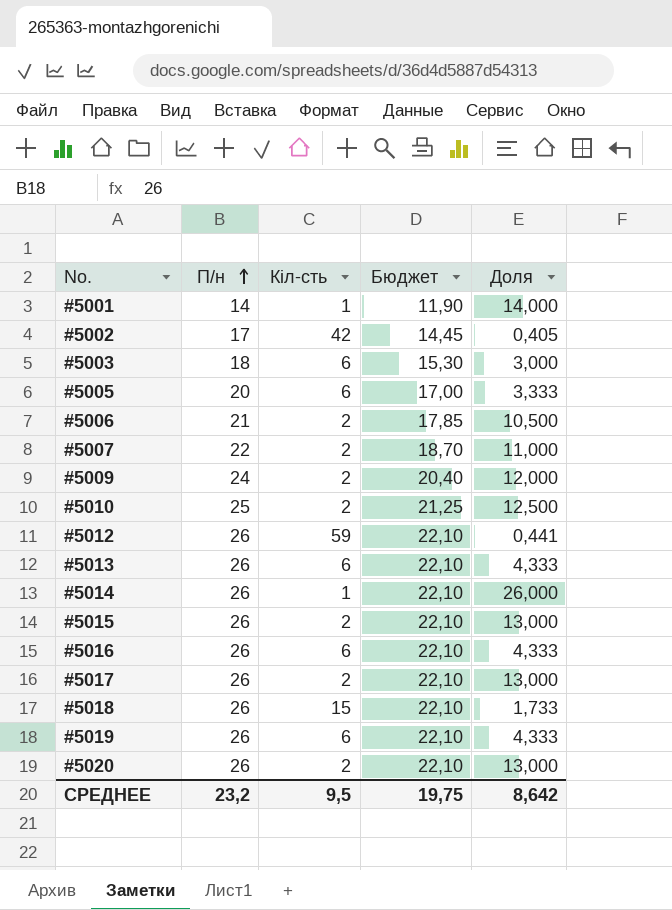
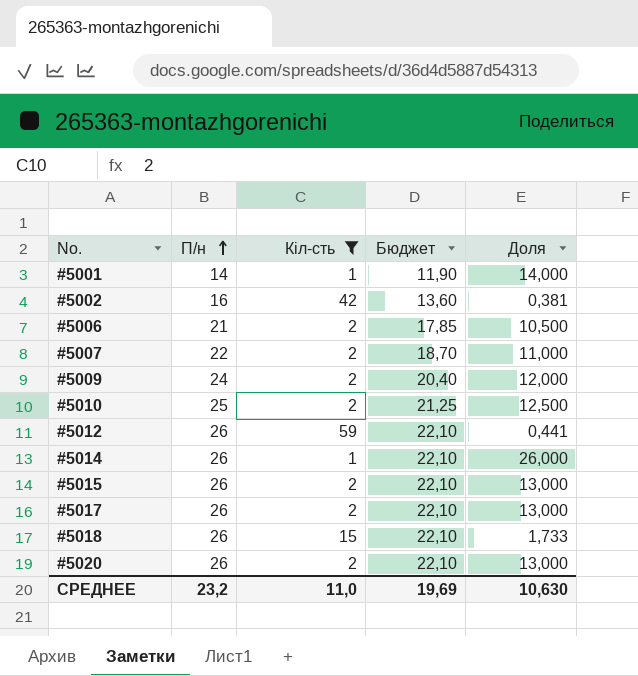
filter: none -> Кіл-сть != 6
#5002 | П/н: 17 -> 16
#5002 | Бюджет: 14,45 -> 13,60
#5002 | Доля: 0,405 -> 0,381
СРЕДНЕЕ | Кіл-сть: 9,5 -> 11,0
СРЕДНЕЕ | Бюджет: 19,75 -> 19,69
СРЕДНЕЕ | Доля: 8,642 -> 10,630

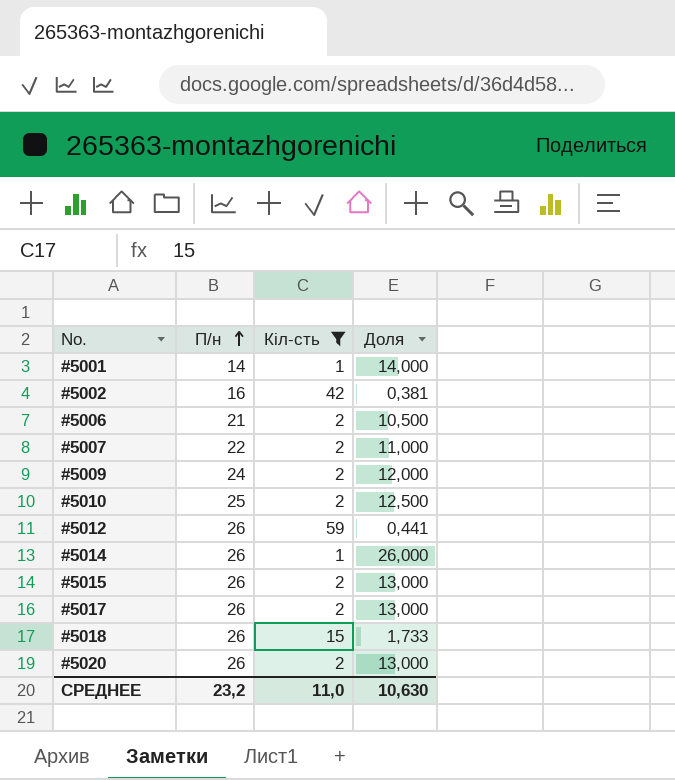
column Бюджет | formula: [П/н] * 0,85 -> none

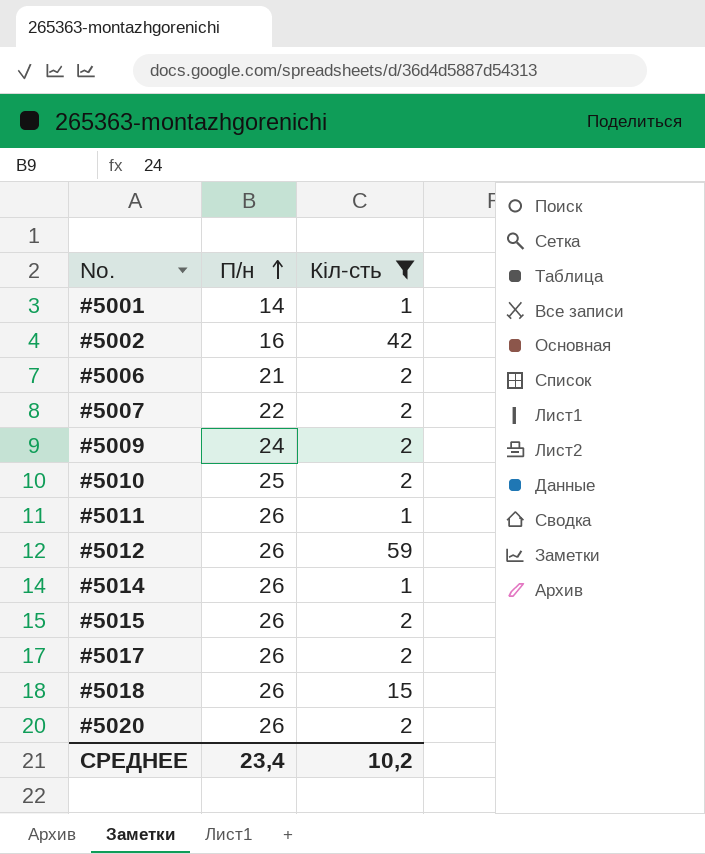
column Доля | formula: [П/н] / [Кіл-сть] -> none
row #5011: none -> 26 | 1
СРЕДНЕЕ | П/н: 23,2 -> 23,4
СРЕДНЕЕ | Кіл-сть: 11,0 -> 10,2

